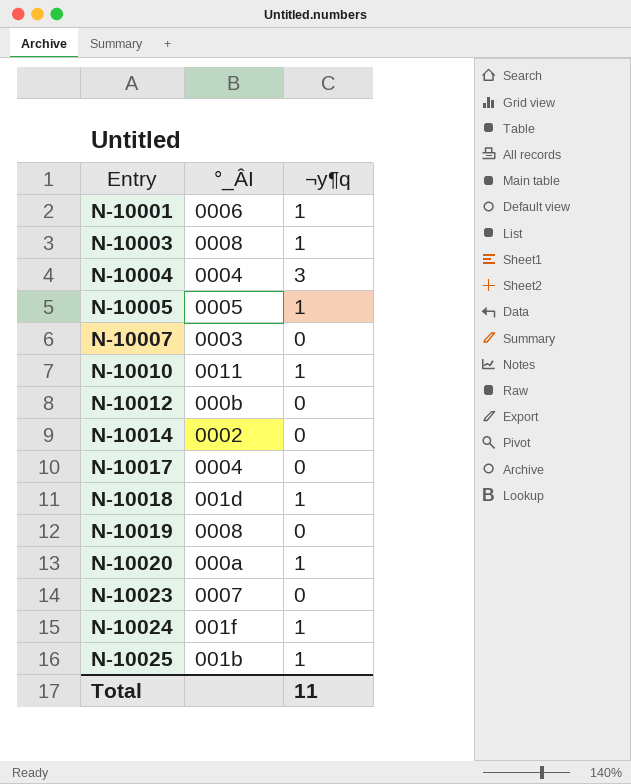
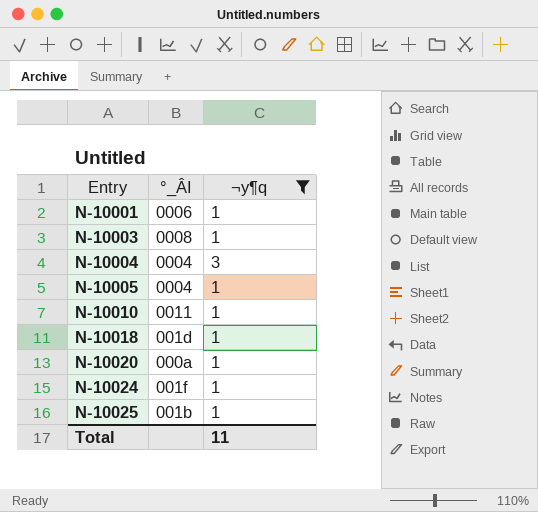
filter: none -> ¬y¶q != 0
N-10005 | °_ÂI: 0005 -> 0004

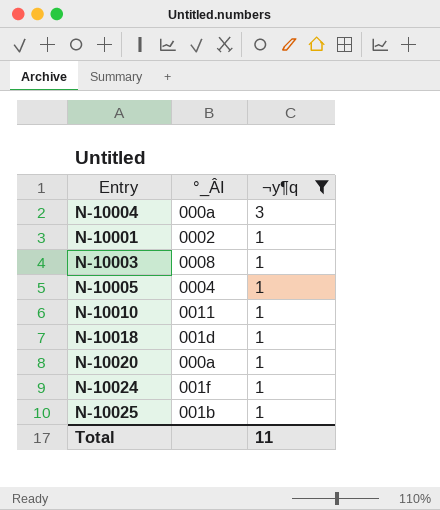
row order: Entry ascending -> ¬y¶q descending
N-10004 | °_ÂI: 0004 -> 000a
N-10001 | °_ÂI: 0006 -> 0002

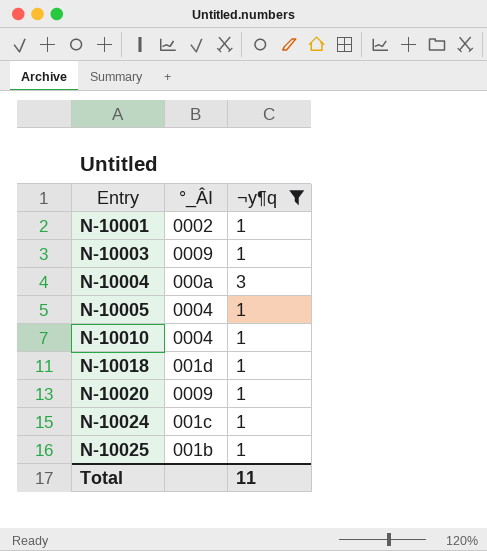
row order: ¬y¶q descending -> Entry ascending
N-10003 | °_ÂI: 0008 -> 0009
N-10010 | °_ÂI: 0011 -> 0004
N-10020 | °_ÂI: 000a -> 0009
N-10024 | °_ÂI: 001f -> 001c

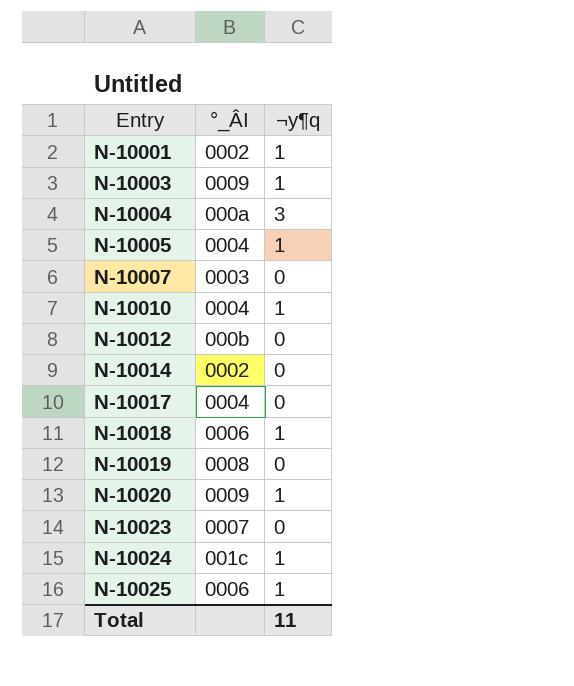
filter: ¬y¶q != 0 -> none
N-10018 | °_ÂI: 001d -> 0006
N-10025 | °_ÂI: 001b -> 0006

